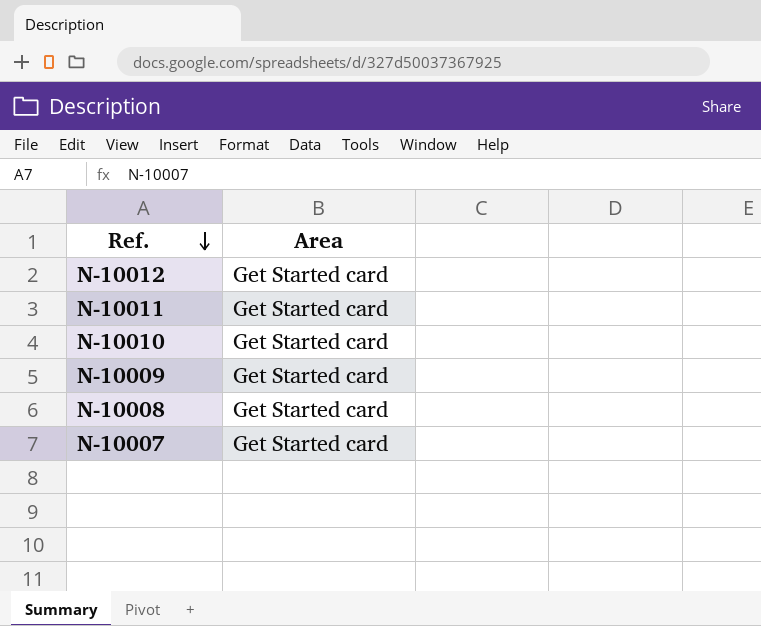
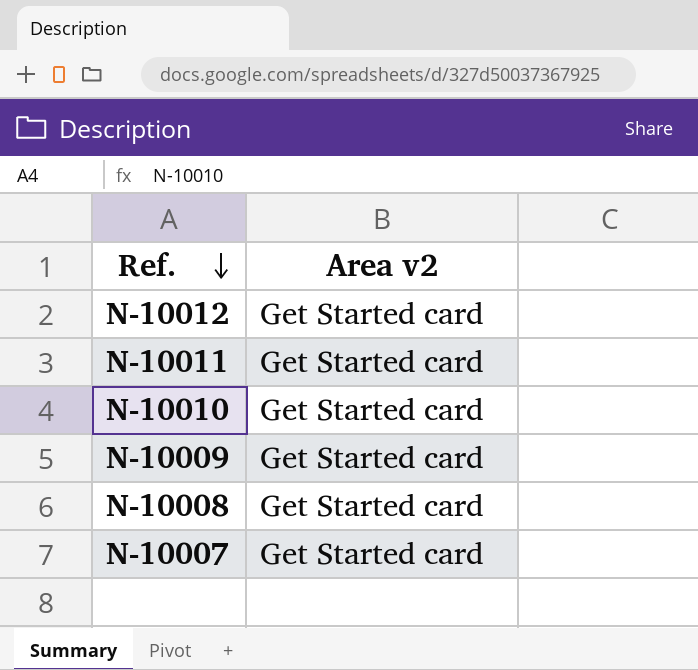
column name: Area -> Area v2

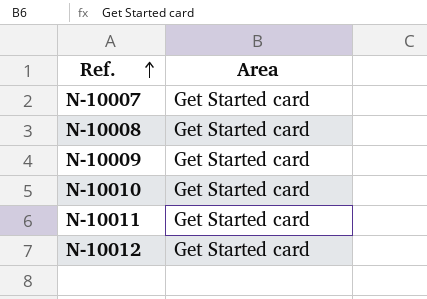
row order: Ref. descending -> Ref. ascending
column name: Area v2 -> Area

